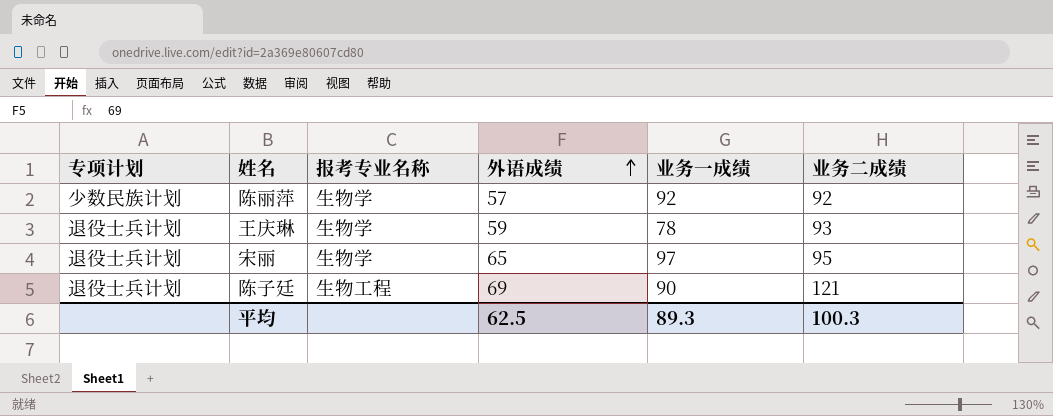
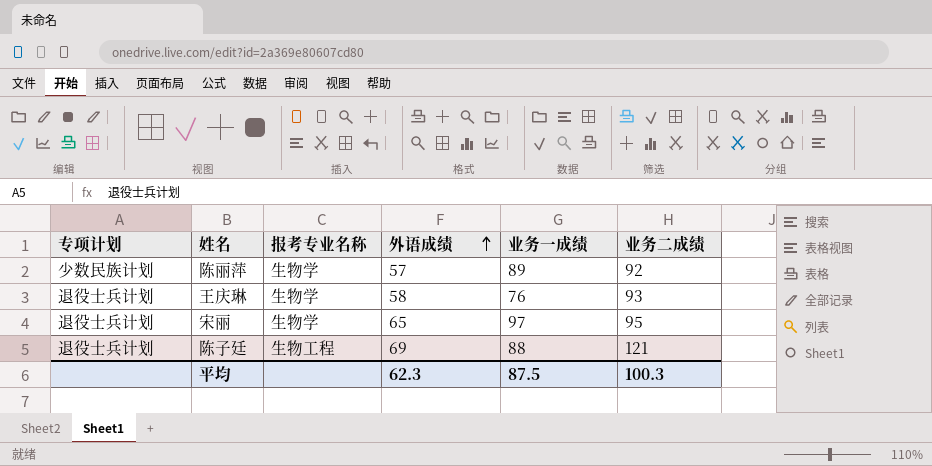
陈丽萍 | 业务一成绩: 92 -> 89
王庆琳 | 外语成绩: 59 -> 58
王庆琳 | 业务一成绩: 78 -> 76
陈子廷 | 业务一成绩: 90 -> 88
平均 | 外语成绩: 62.5 -> 62.3
平均 | 业务一成绩: 89.3 -> 87.5

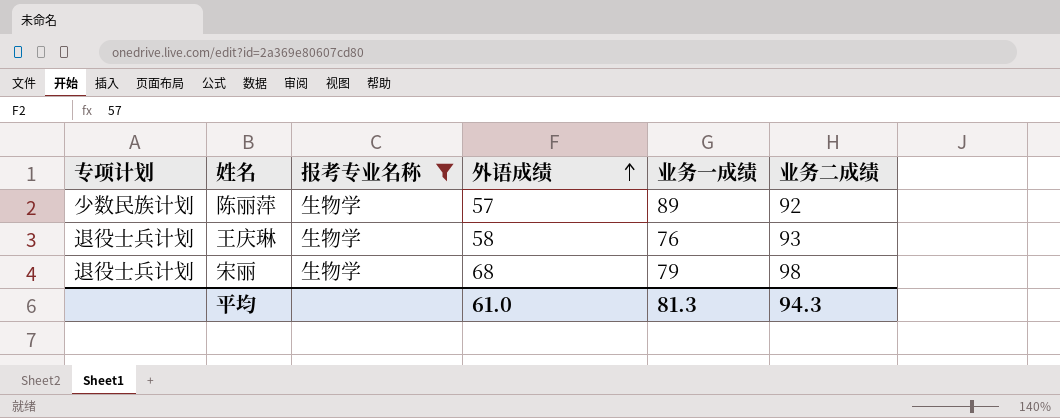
filter: none -> 报考专业名称 = 生物学
宋丽 | 外语成绩: 65 -> 68
宋丽 | 业务一成绩: 97 -> 79
宋丽 | 业务二成绩: 95 -> 98
平均 | 外语成绩: 62.3 -> 61.0
平均 | 业务一成绩: 87.5 -> 81.3
平均 | 业务二成绩: 100.3 -> 94.3

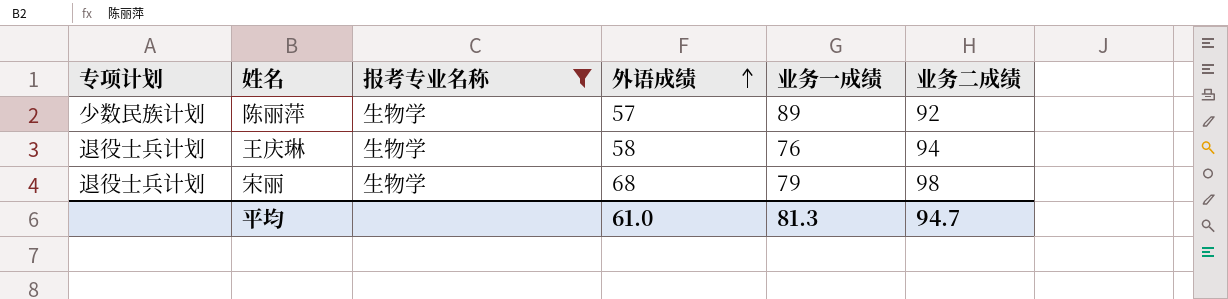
王庆琳 | 业务二成绩: 93 -> 94
平均 | 业务二成绩: 94.3 -> 94.7

